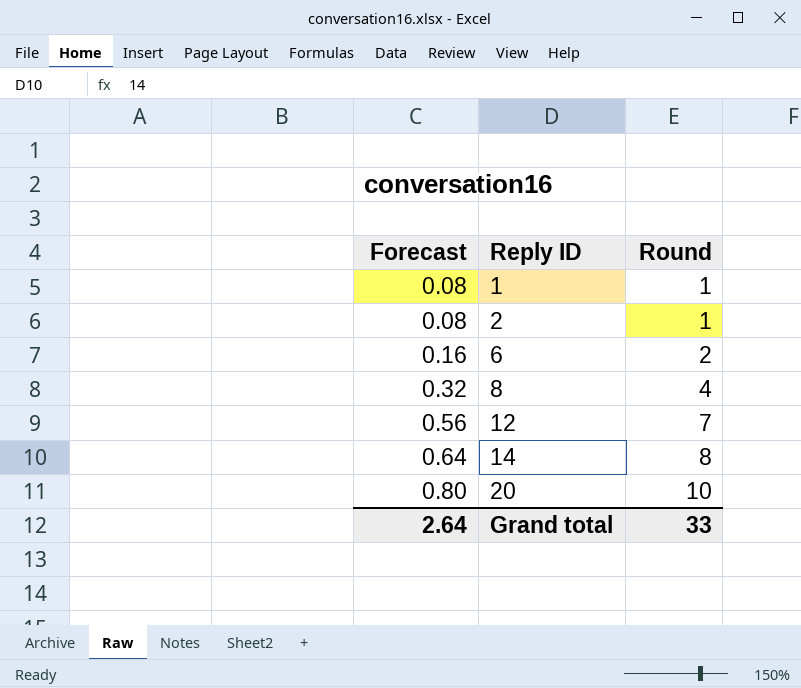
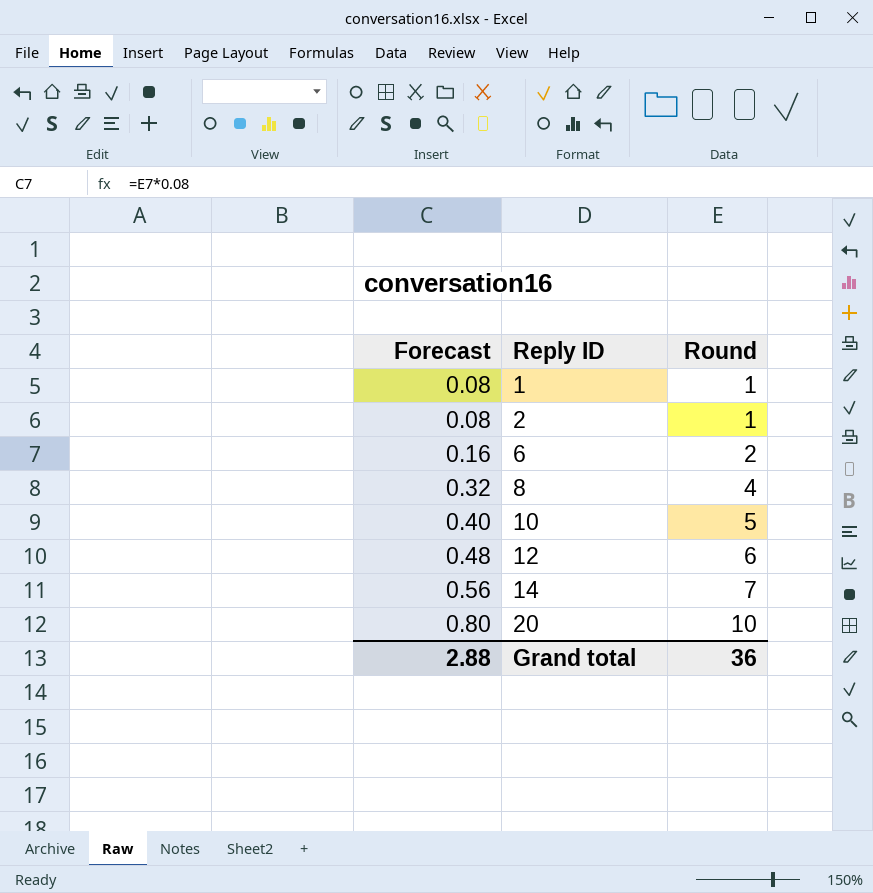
row 10: none -> 0.40 | 5
12 | Forecast: 0.56 -> 0.48
12 | Round: 7 -> 6
14 | Forecast: 0.64 -> 0.56
14 | Round: 8 -> 7
Grand total | Forecast: 2.64 -> 2.88
Grand total | Round: 33 -> 36

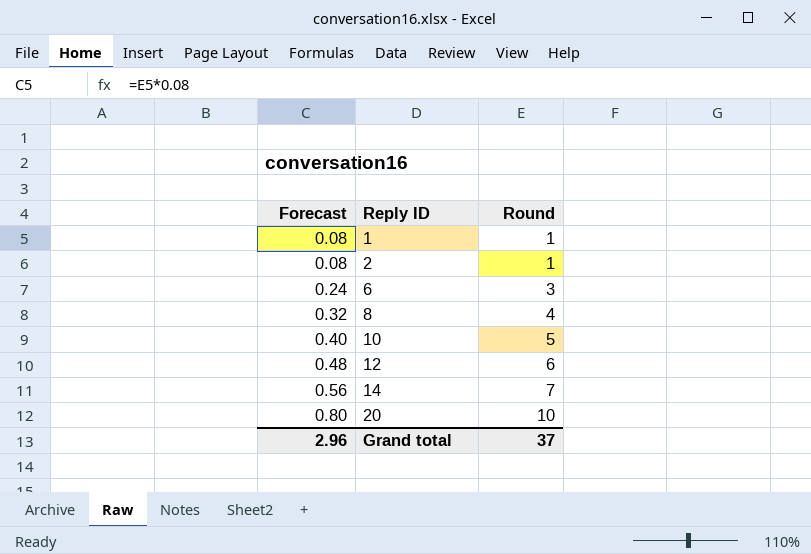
6 | Forecast: 0.16 -> 0.24
6 | Round: 2 -> 3
Grand total | Forecast: 2.88 -> 2.96
Grand total | Round: 36 -> 37

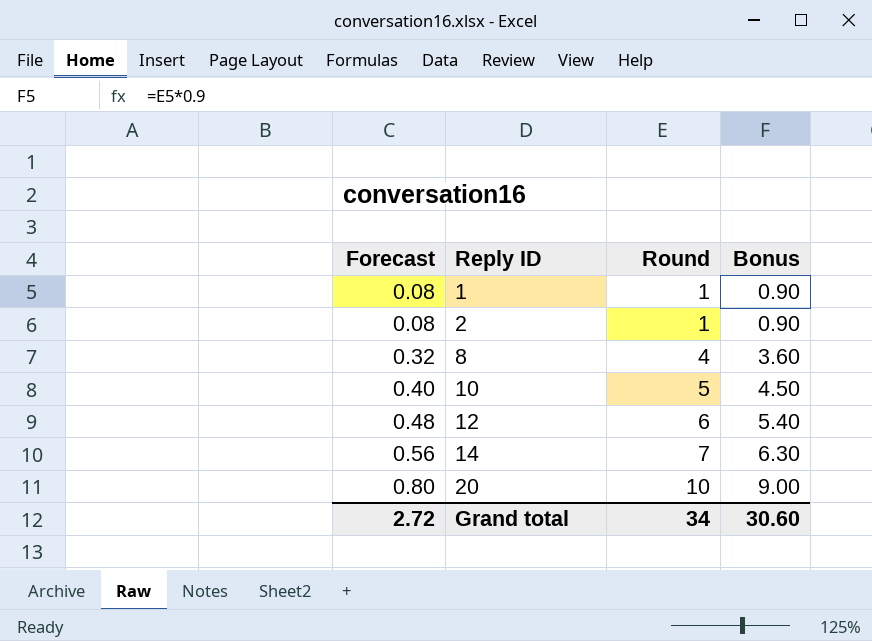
column Bonus | formula: none -> [Round] * 0.9
row 6: 0.24 | 3 -> none
Grand total | Forecast: 2.96 -> 2.72
Grand total | Round: 37 -> 34

